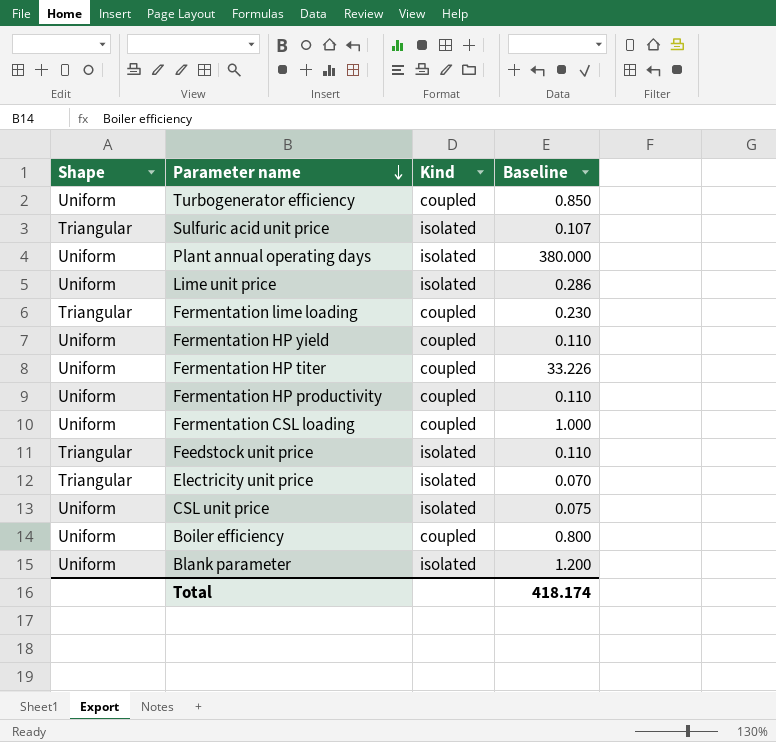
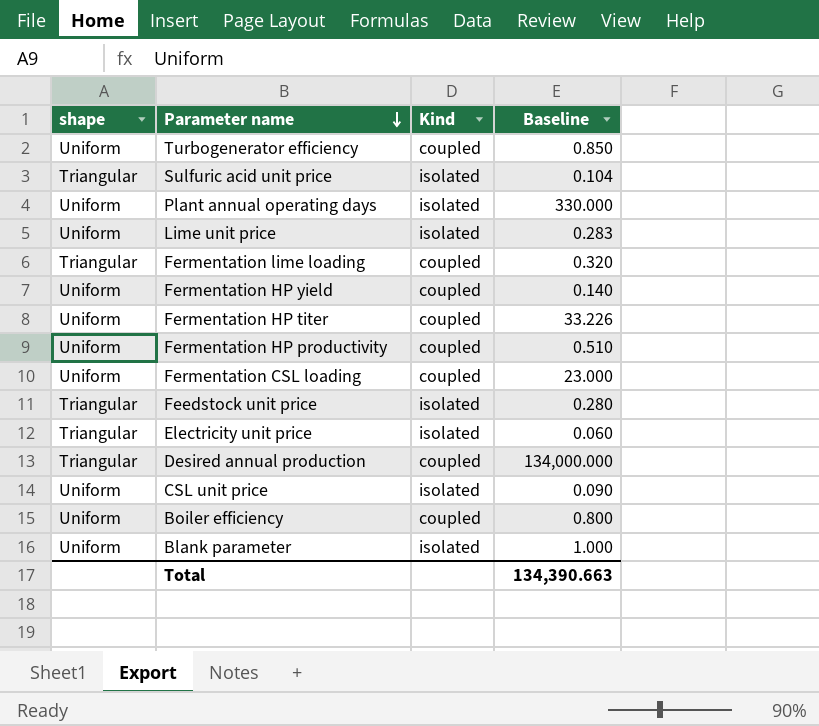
column name: Shape -> shape
Sulfuric acid unit price | Baseline: 0.107 -> 0.104
Plant annual operating days | Baseline: 380.000 -> 330.000
Lime unit price | Baseline: 0.286 -> 0.283
Fermentation lime loading | Baseline: 0.230 -> 0.320
Fermentation HP yield | Baseline: 0.110 -> 0.140
Fermentation HP productivity | Baseline: 0.110 -> 0.510
Fermentation CSL loading | Baseline: 1.000 -> 23.000
Feedstock unit price | Baseline: 0.110 -> 0.280
Electricity unit price | Baseline: 0.070 -> 0.060
row Desired annual production: none -> Triangular | coupled | 134,000.000
CSL unit price | Baseline: 0.075 -> 0.090
Blank parameter | Baseline: 1.200 -> 1.000
Total | Baseline: 418.174 -> 134,390.663

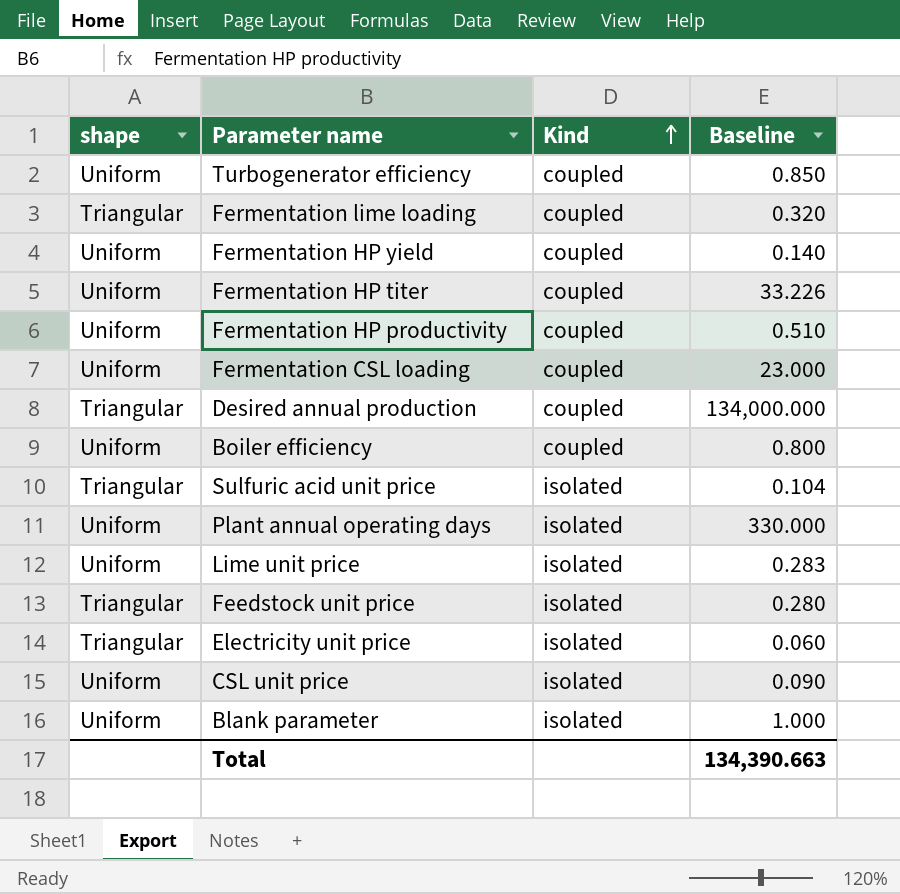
row order: Parameter name descending -> Kind ascending

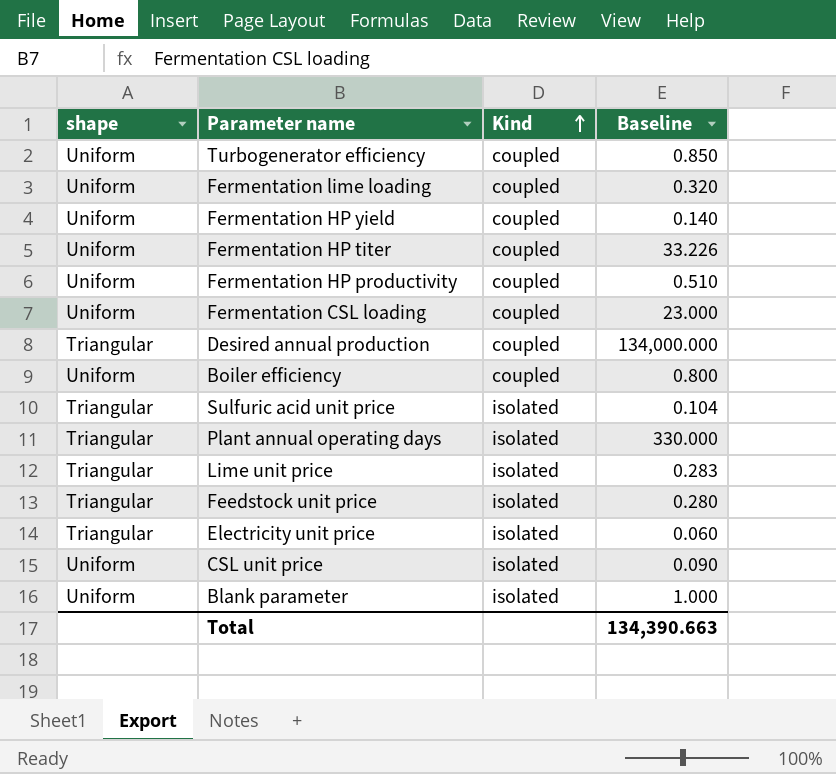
Fermentation lime loading | shape: Triangular -> Uniform
Plant annual operating days | shape: Uniform -> Triangular
Lime unit price | shape: Uniform -> Triangular

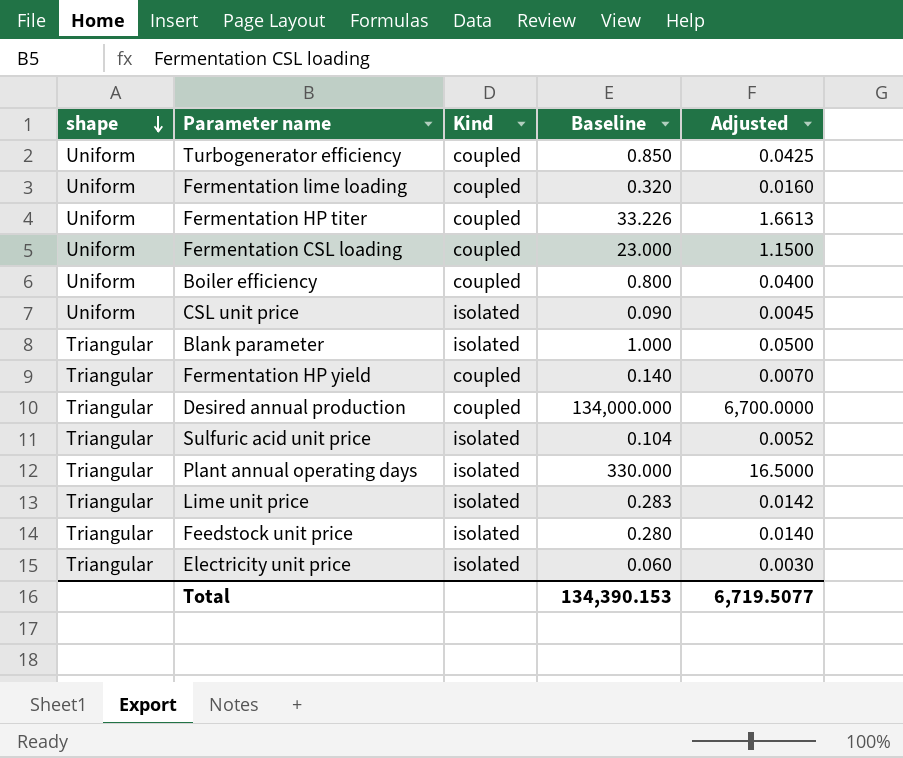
row order: Kind ascending -> shape descending
column Adjusted | formula: none -> [Baseline] * 0.05
row Fermentation HP productivity: Uniform | coupled | 0.510 -> none
Blank parameter | shape: Uniform -> Triangular
Fermentation HP yield | shape: Uniform -> Triangular
Total | Baseline: 134,390.663 -> 134,390.153

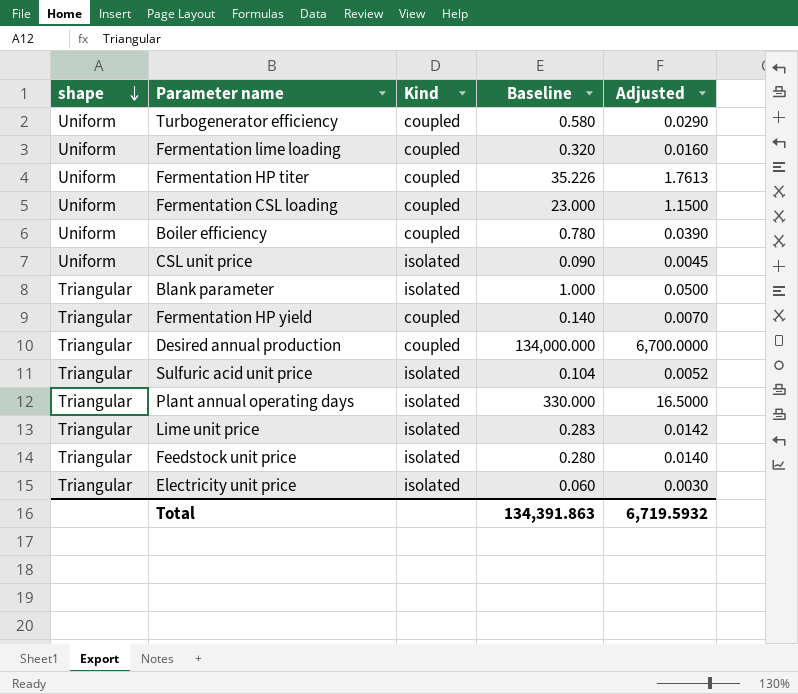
Turbogenerator efficiency | Baseline: 0.850 -> 0.580
Turbogenerator efficiency | Adjusted: 0.0425 -> 0.0290
Fermentation HP titer | Baseline: 33.226 -> 35.226
Fermentation HP titer | Adjusted: 1.6613 -> 1.7613
Boiler efficiency | Baseline: 0.800 -> 0.780
Boiler efficiency | Adjusted: 0.0400 -> 0.0390
Total | Baseline: 134,390.153 -> 134,391.863
Total | Adjusted: 6,719.5077 -> 6,719.5932

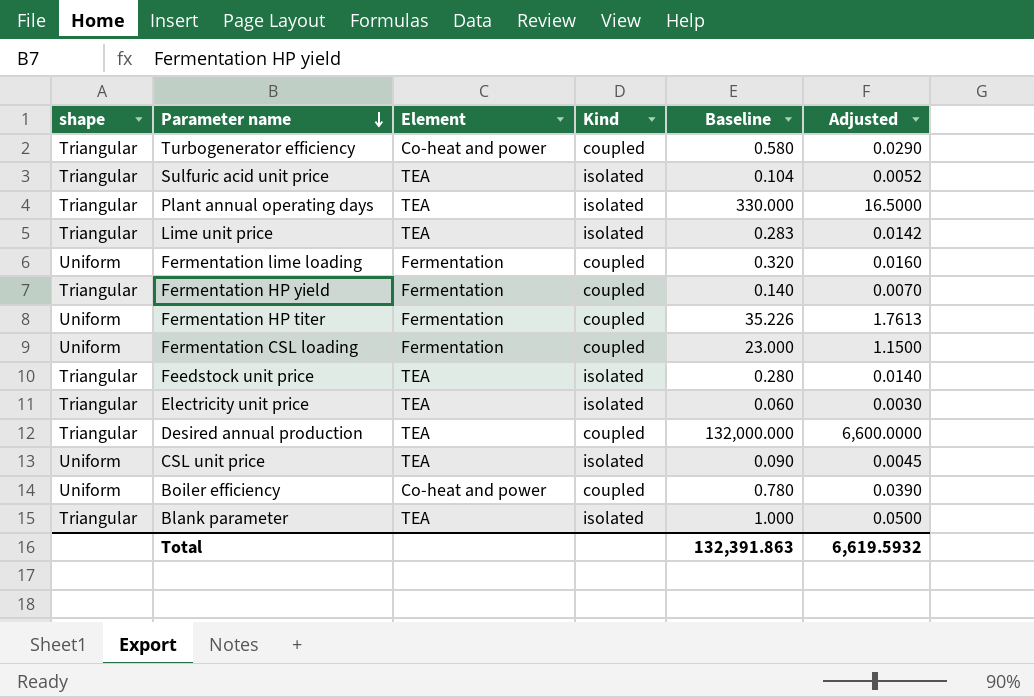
row order: shape descending -> Parameter name descending
column Element | position: none -> 3
Turbogenerator efficiency | shape: Uniform -> Triangular
Desired annual production | Baseline: 134,000.000 -> 132,000.000
Desired annual production | Adjusted: 6,700.0000 -> 6,600.0000
Total | Baseline: 134,391.863 -> 132,391.863
Total | Adjusted: 6,719.5932 -> 6,619.5932

